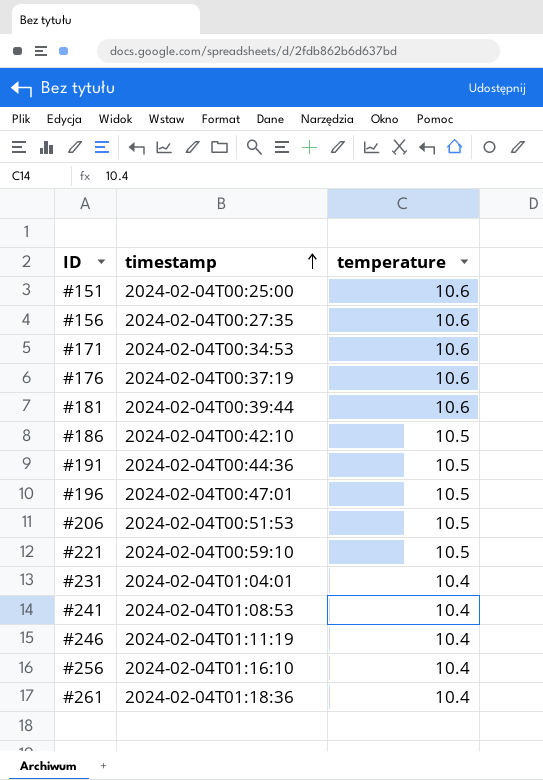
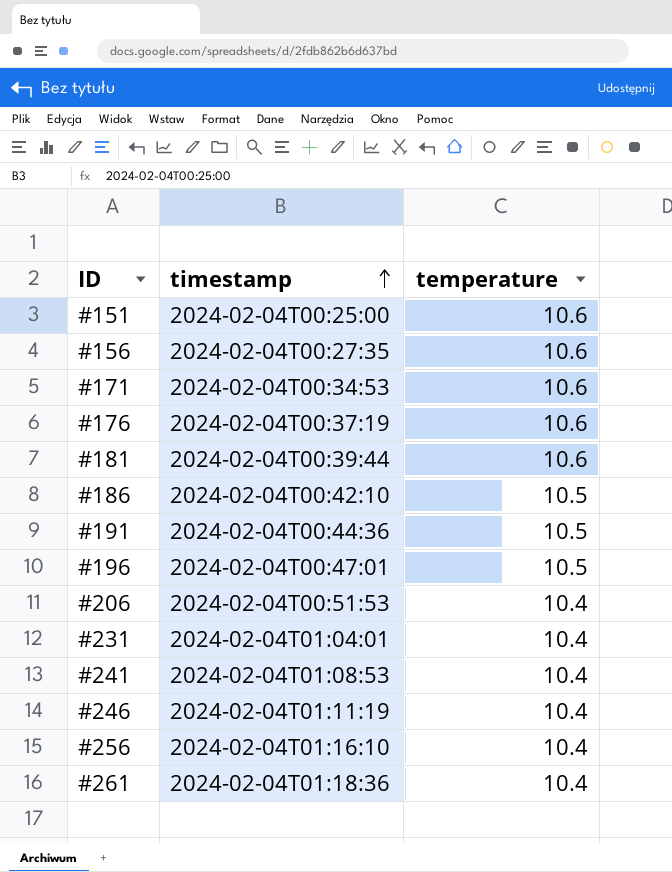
row #221: 2024-02-04T00:59:10 | 10.5 -> none
#206 | temperature: 10.5 -> 10.4

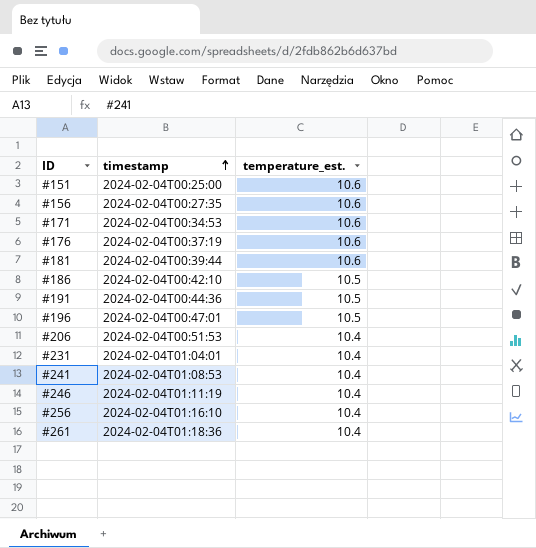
column name: temperature -> temperature_est.

